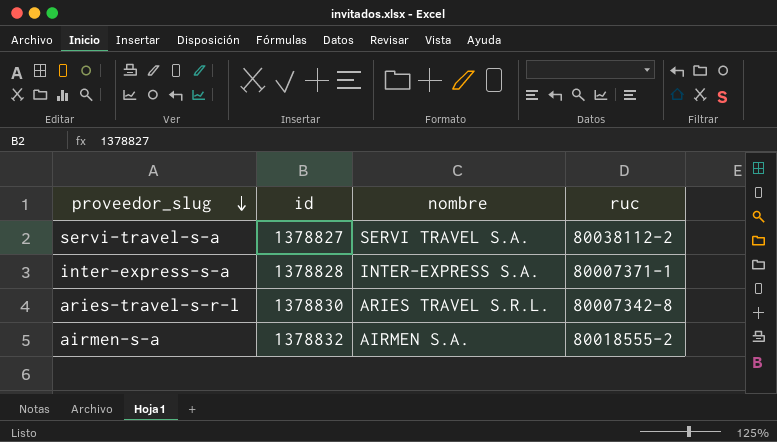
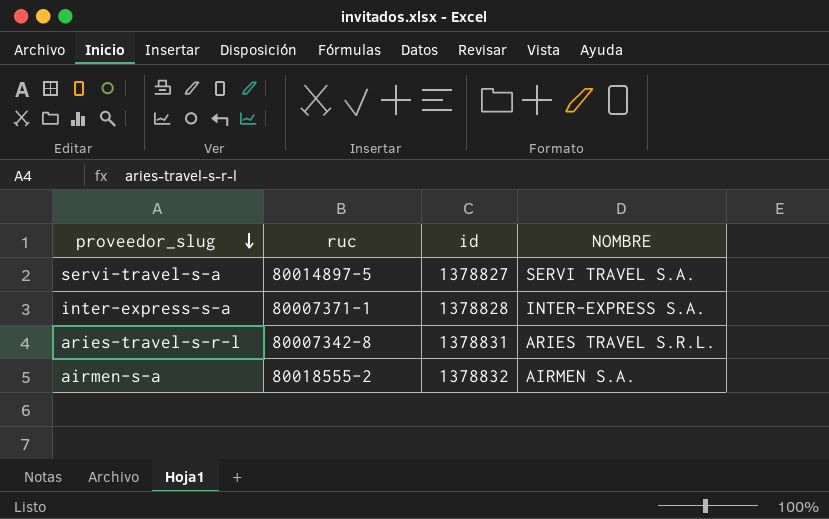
column ruc | position: 4 -> 2
column name: nombre -> NOMBRE
servi-travel-s-a | ruc: 80038112-2 -> 80014897-5
aries-travel-s-r-l | id: 1378830 -> 1378831

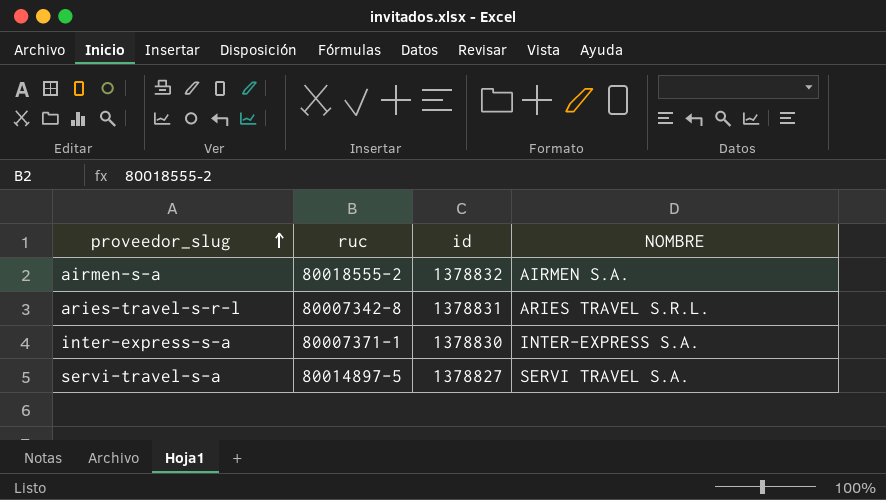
row order: proveedor_slug descending -> proveedor_slug ascending
inter-express-s-a | id: 1378828 -> 1378830

